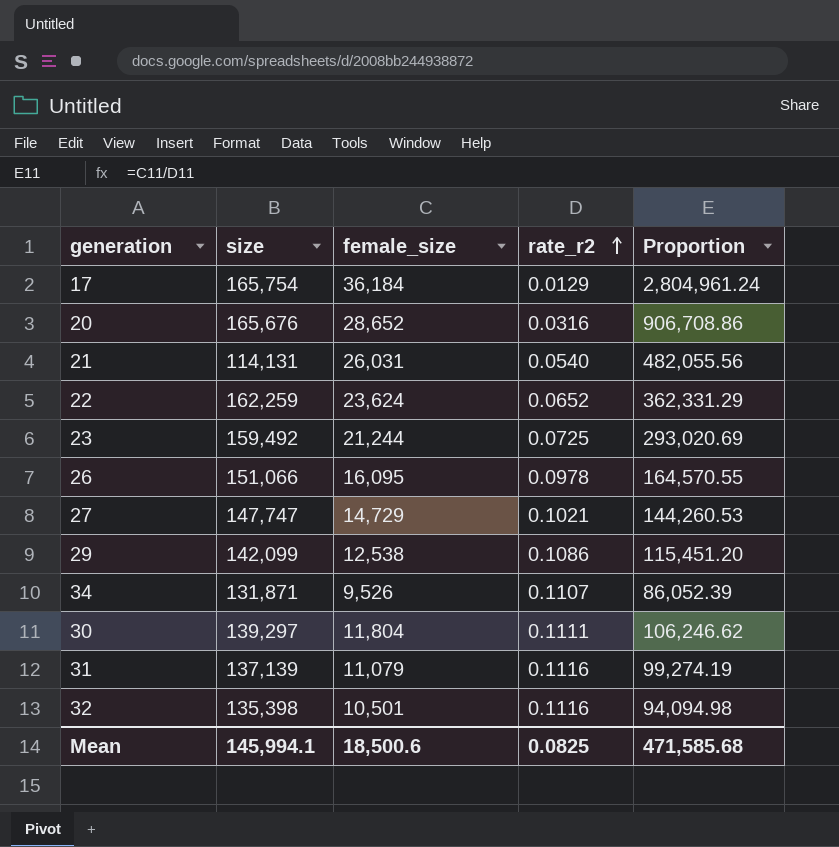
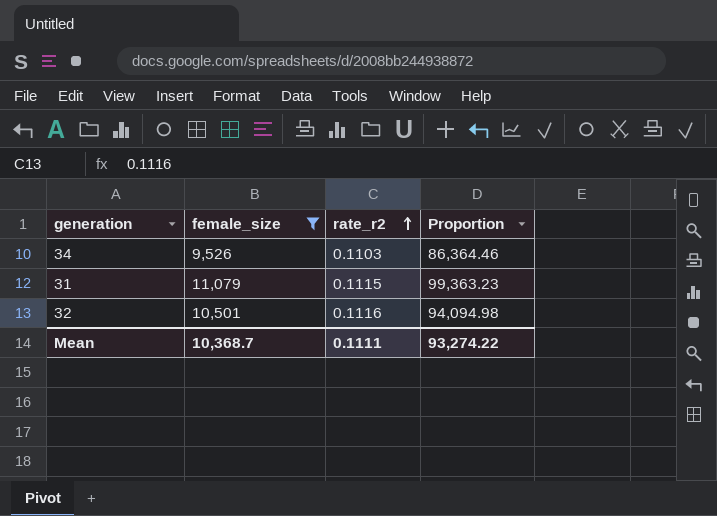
filter: none -> female_size <= 11,079
column size | position: 2 -> none
34 | rate_r2: 0.1107 -> 0.1103
34 | Proportion: 86,052.39 -> 86,364.46
31 | rate_r2: 0.1116 -> 0.1115
31 | Proportion: 99,274.19 -> 99,363.23
Mean | female_size: 18,500.6 -> 10,368.7
Mean | rate_r2: 0.0825 -> 0.1111
Mean | Proportion: 471,585.68 -> 93,274.22

